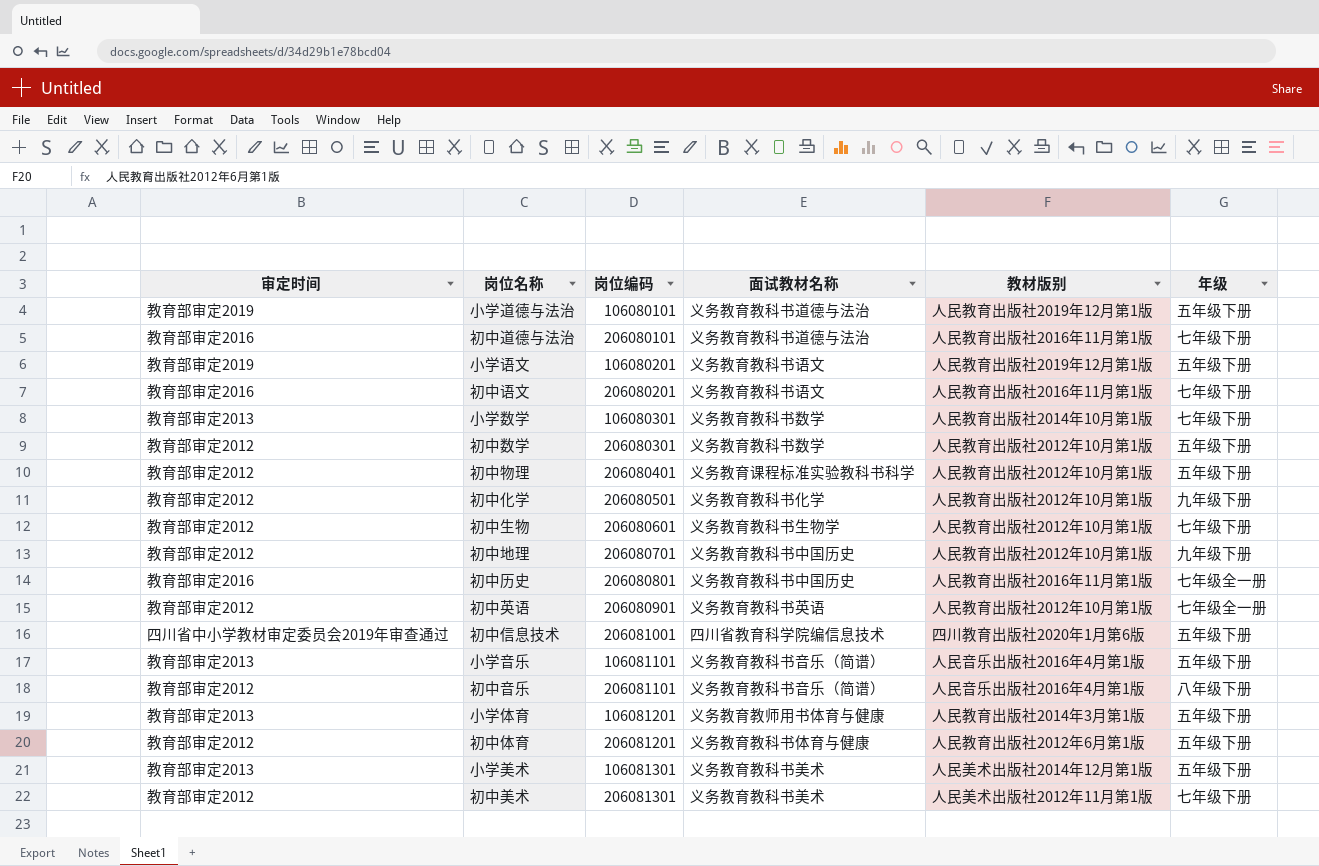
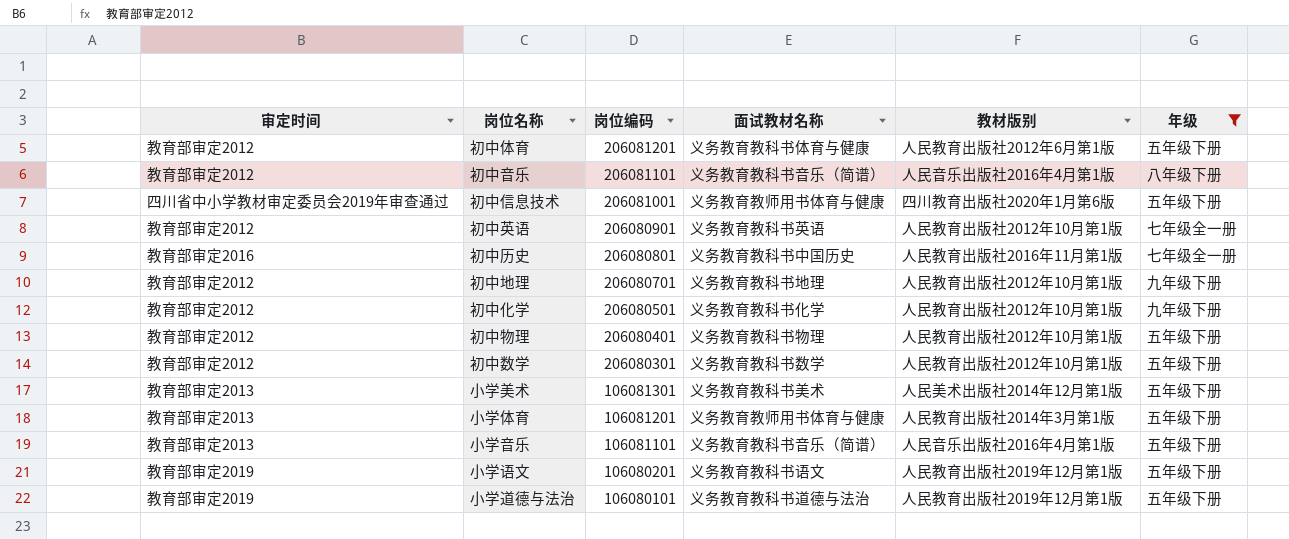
filter: none -> 年级 != 七年级下册
row order: none -> 岗位编码 descending
初中信息技术 | 面试教材名称: 四川省教育科学院编信息技术 -> 义务教育教师用书体育与健康
初中地理 | 面试教材名称: 义务教育教科书中国历史 -> 义务教育教科书地理
初中物理 | 面试教材名称: 义务教育课程标准实验教科书科学 -> 义务教育教科书物理

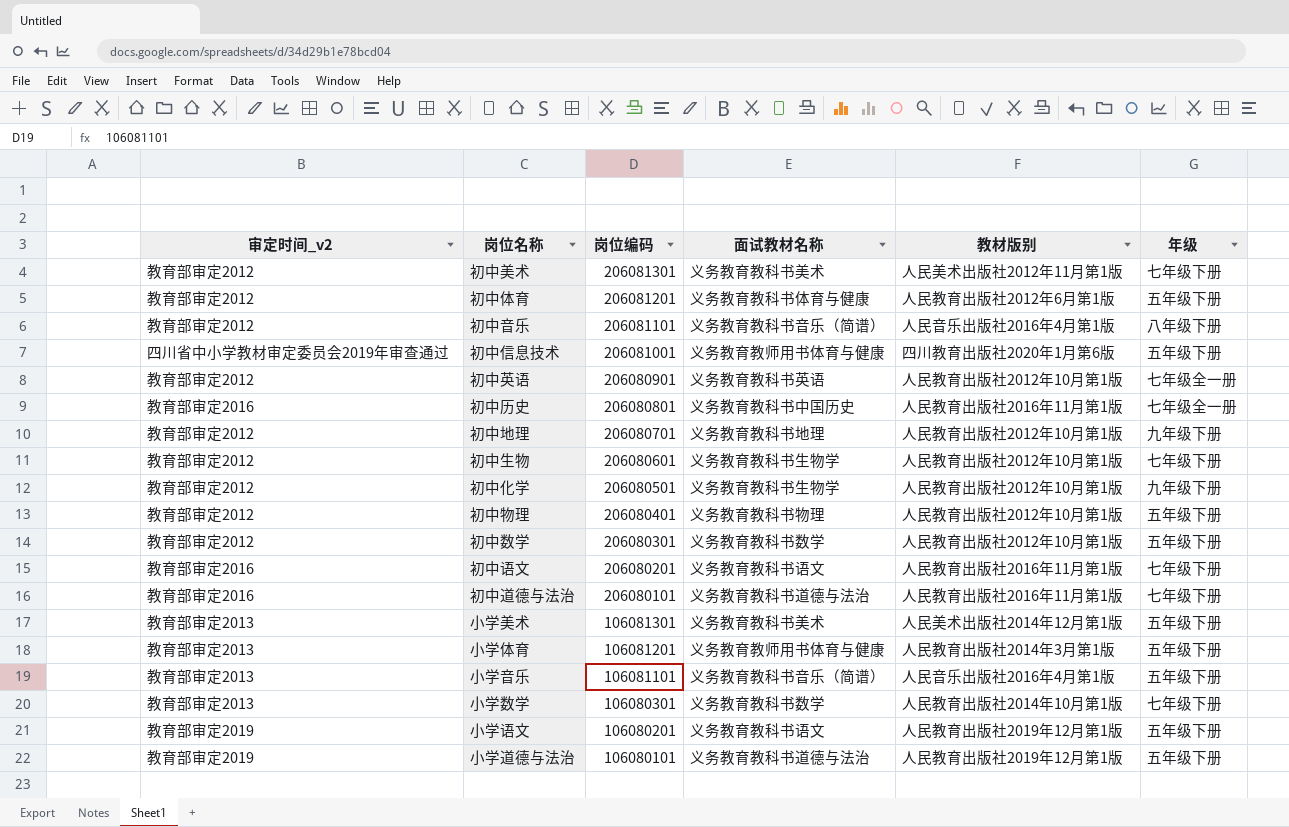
filter: 年级 != 七年级下册 -> none
column name: 审定时间 -> 审定时间_v2
初中化学 | 面试教材名称: 义务教育教科书化学 -> 义务教育教科书生物学

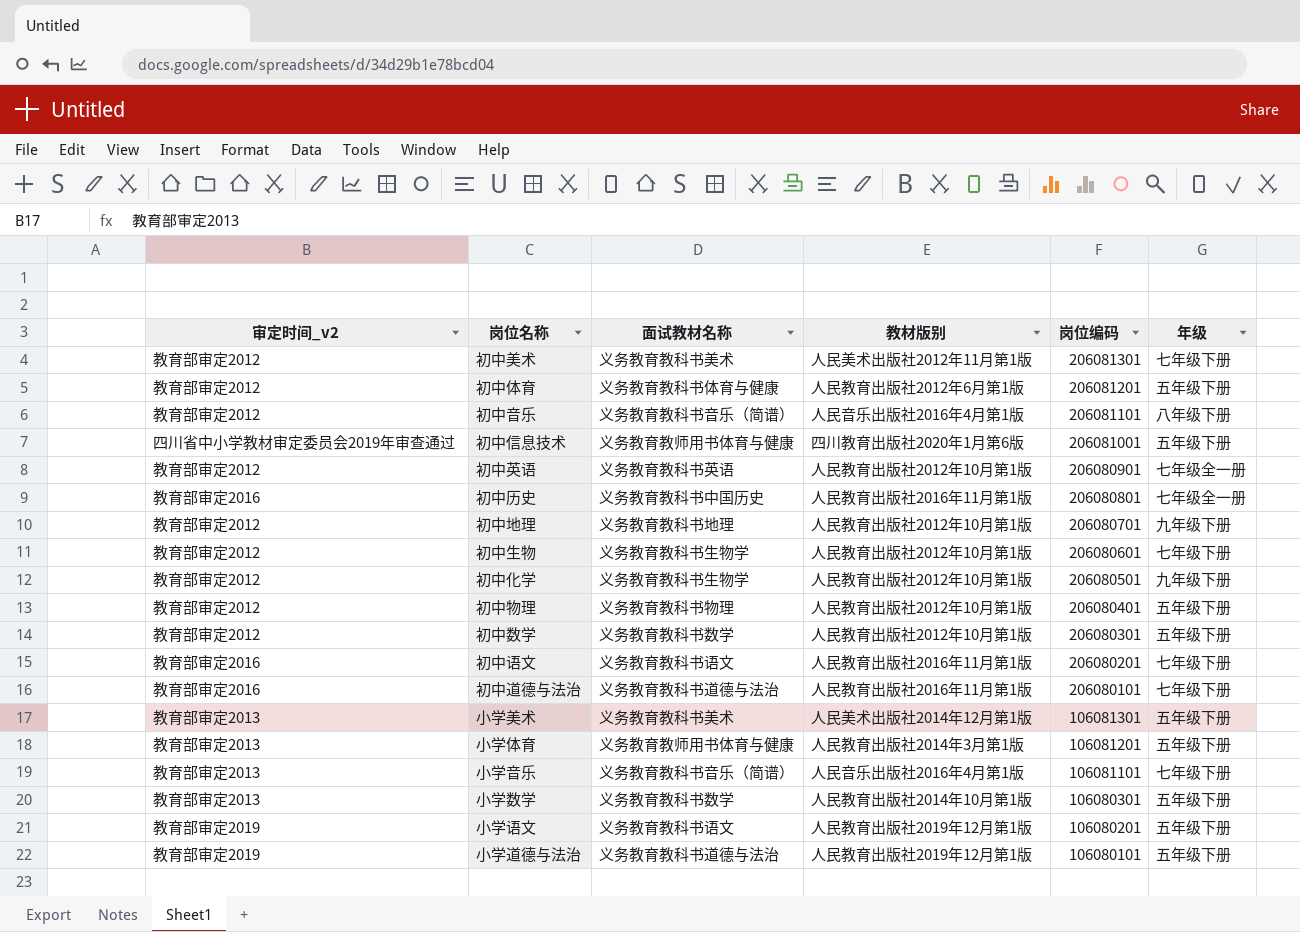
column 岗位编码 | position: 3 -> 5
小学音乐 | 年级: 五年级下册 -> 七年级下册
小学数学 | 年级: 七年级下册 -> 五年级下册

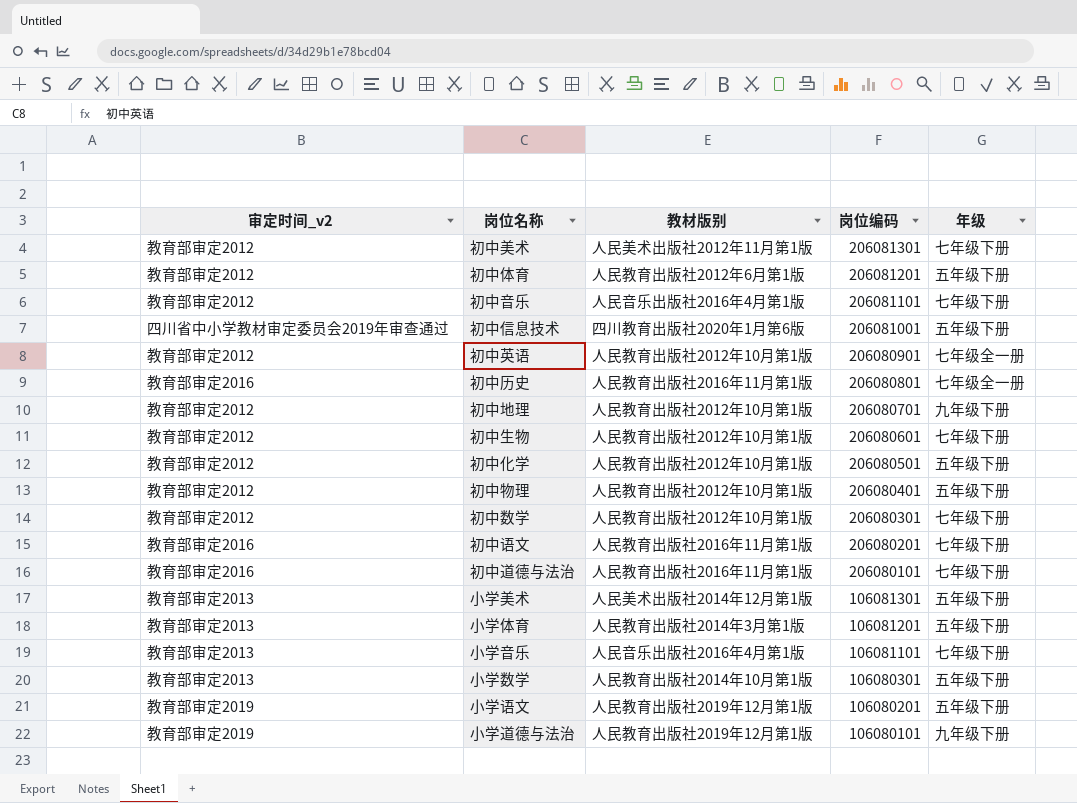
column 面试教材名称 | position: 3 -> none
初中音乐 | 年级: 八年级下册 -> 七年级下册
初中化学 | 年级: 九年级下册 -> 五年级下册
初中数学 | 年级: 五年级下册 -> 七年级下册
小学道德与法治 | 年级: 五年级下册 -> 九年级下册

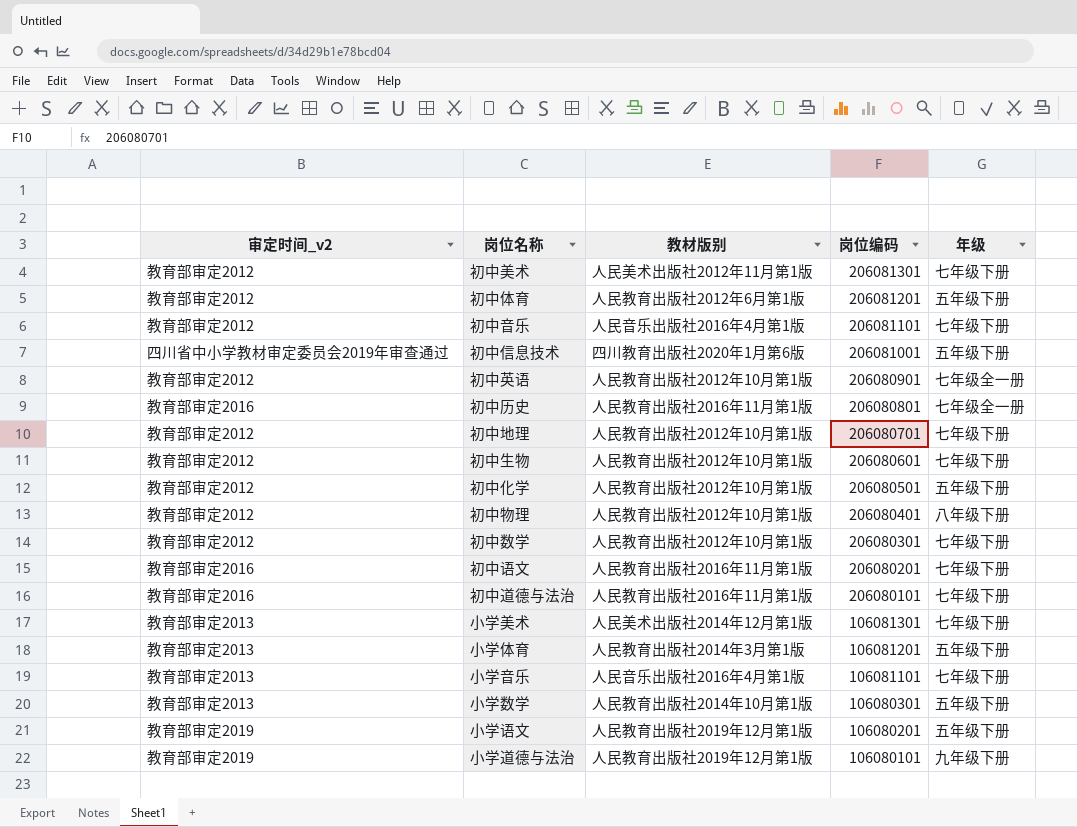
初中地理 | 年级: 九年级下册 -> 七年级下册
初中物理 | 年级: 五年级下册 -> 八年级下册
小学美术 | 年级: 五年级下册 -> 七年级下册

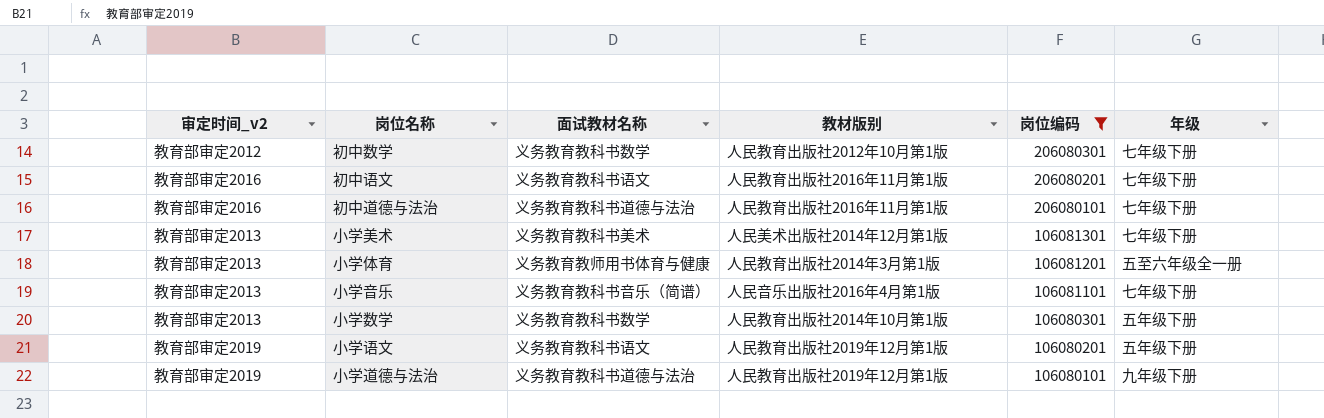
filter: none -> 岗位编码 <= 206080301
column 面试教材名称 | position: none -> 3
小学体育 | 年级: 五年级下册 -> 五至六年级全一册

